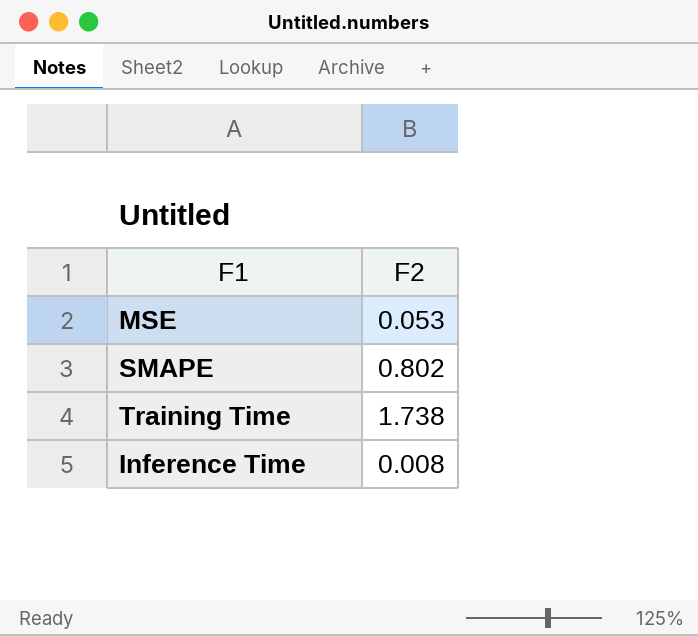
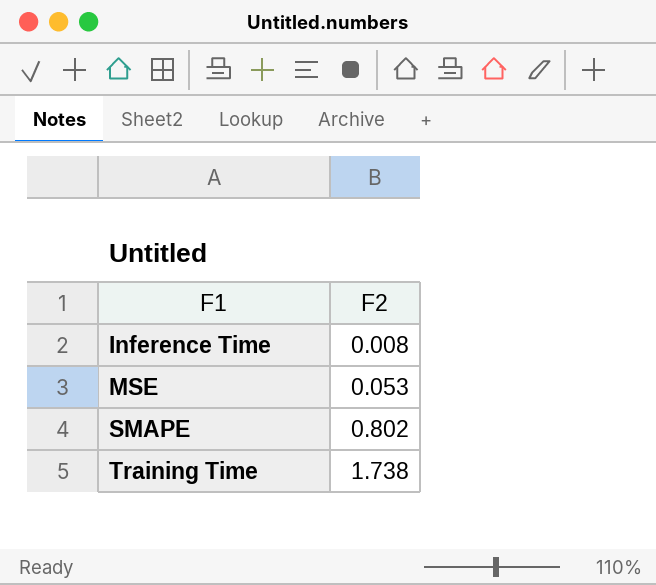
row order: none -> F1 ascending

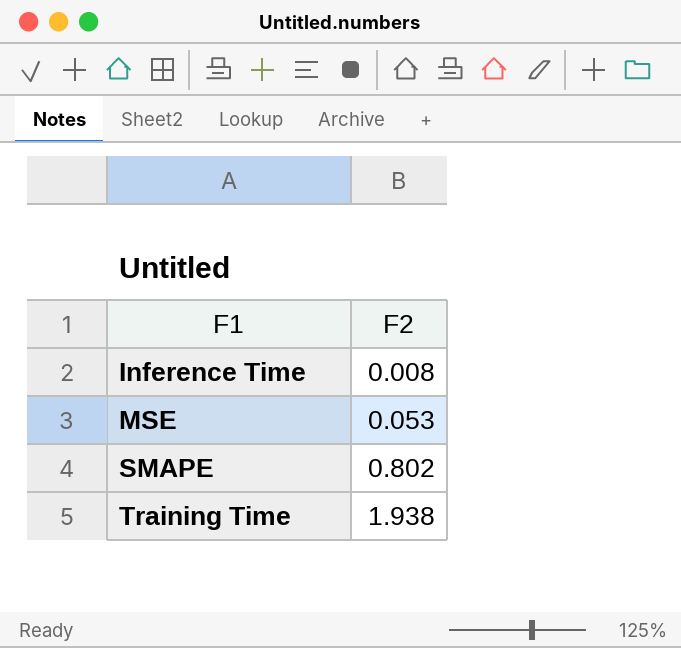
Training Time | F2: 1.738 -> 1.938

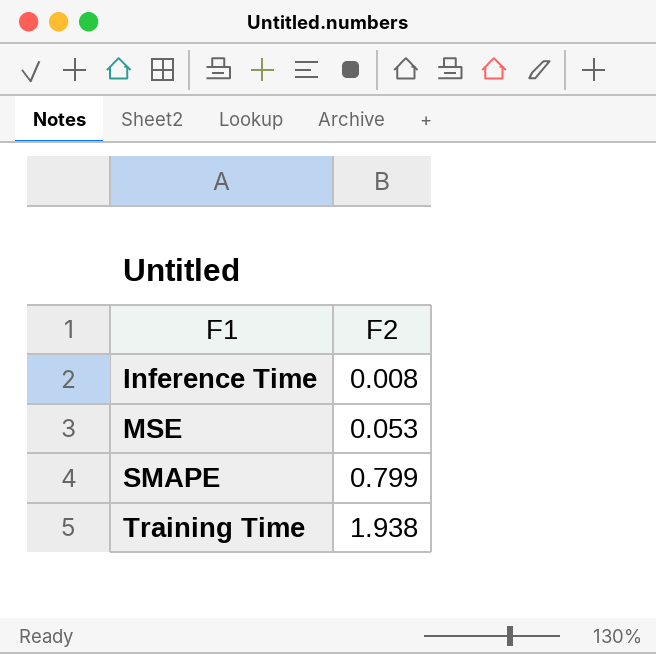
SMAPE | F2: 0.802 -> 0.799

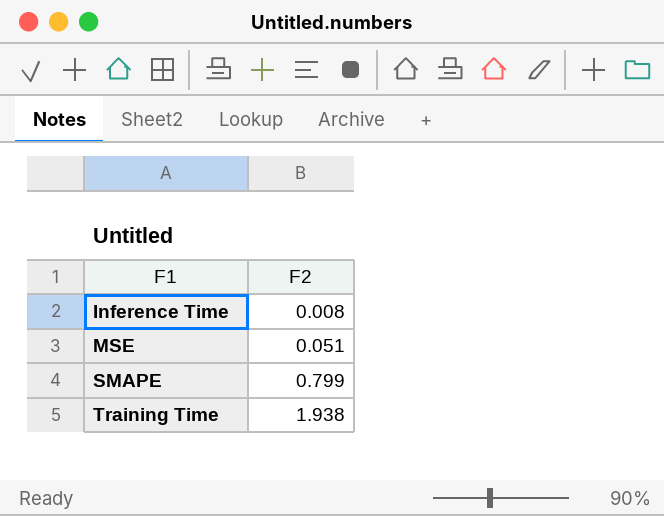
MSE | F2: 0.053 -> 0.051

